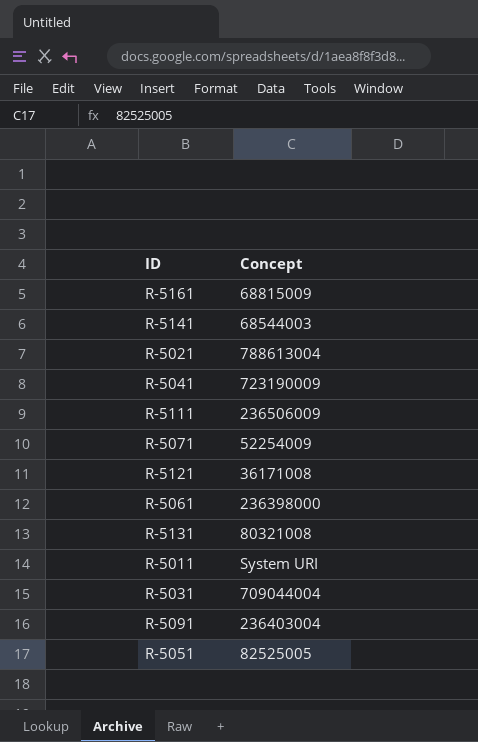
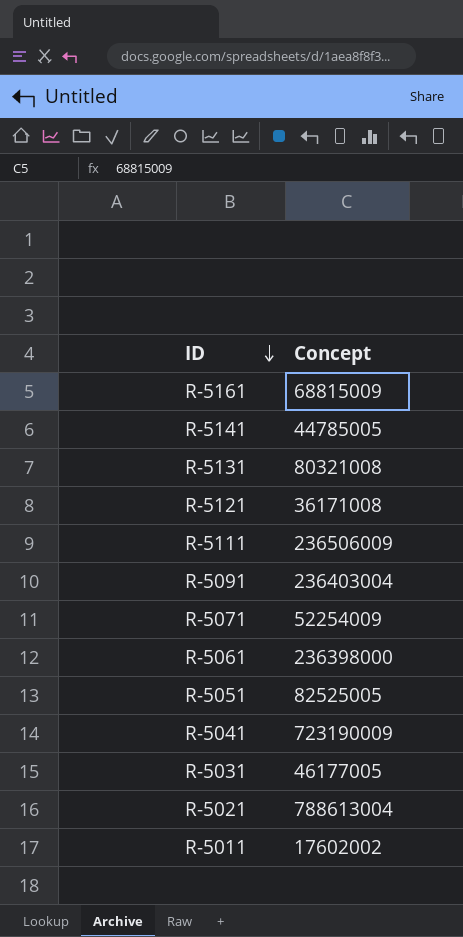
row order: none -> ID descending
R-5141 | Concept: 68544003 -> 44785005
R-5031 | Concept: 709044004 -> 46177005
R-5011 | Concept: System URI -> 17602002

